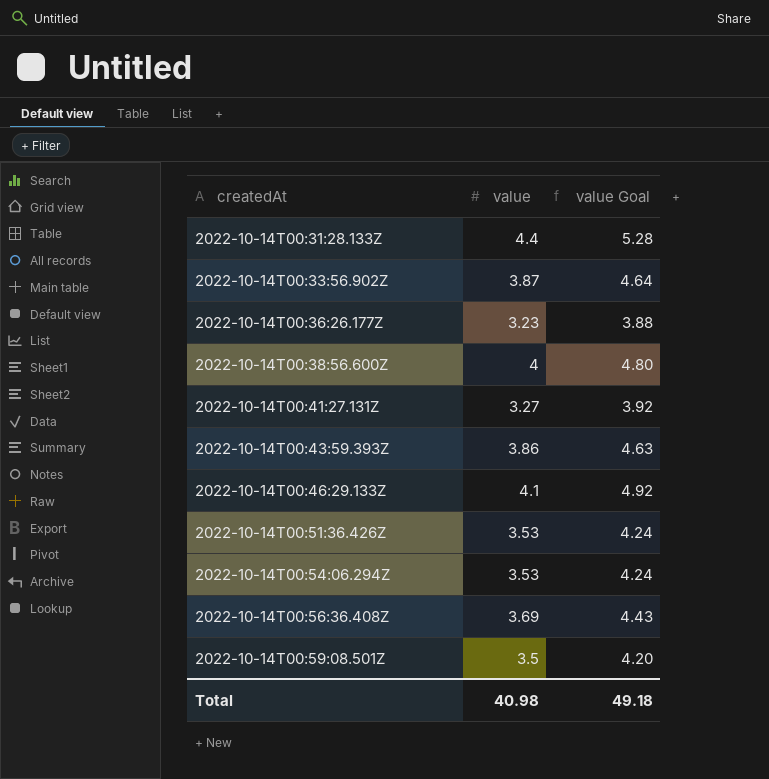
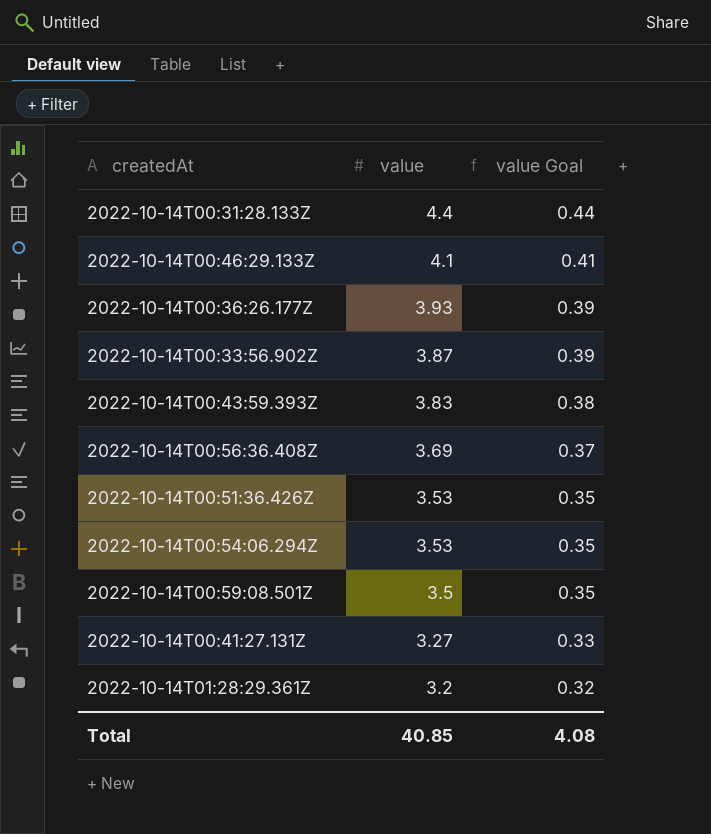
row order: createdAt ascending -> value descending
column value Goal | formula: [value] * 1.2 -> [value] * 0.1
row 2022-10-14T00:38:56.600Z: 4 | 4.80 -> none
2022-10-14T00:36:26.177Z | value: 3.23 -> 3.93
2022-10-14T00:43:59.393Z | value: 3.86 -> 3.83
row 2022-10-14T01:28:29.361Z: none -> 3.2 | 0.32
Total | value: 40.98 -> 40.85
Total | value Goal: 49.18 -> 4.08

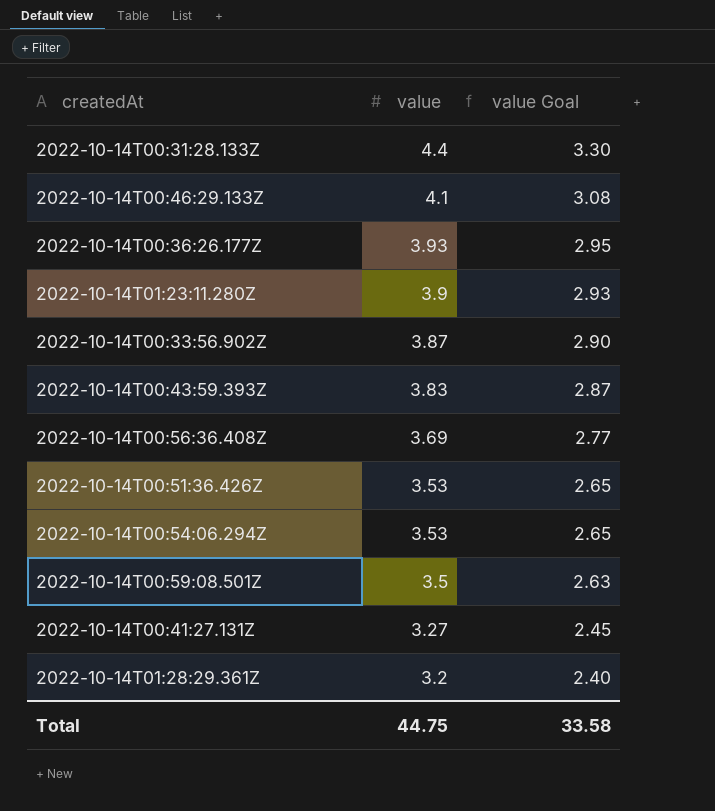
column value Goal | formula: [value] * 0.1 -> [value] * 0.75
row 2022-10-14T01:23:11.280Z: none -> 3.9 | 2.93
Total | value: 40.85 -> 44.75
Total | value Goal: 4.08 -> 33.58

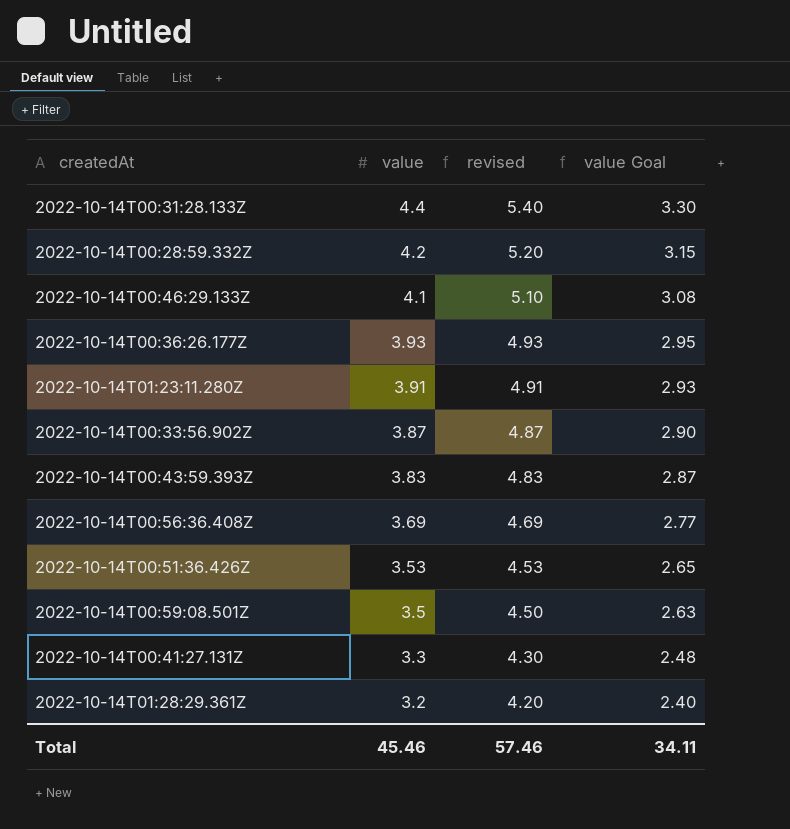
column revised | formula: none -> [value] + 1
row 2022-10-14T00:54:06.294Z: 3.53 | 2.65 -> none
row 2022-10-14T00:28:59.332Z: none -> 4.2 | 5.20 | 3.15
2022-10-14T01:23:11.280Z | value: 3.9 -> 3.91
2022-10-14T00:41:27.131Z | value: 3.27 -> 3.3
2022-10-14T00:41:27.131Z | value Goal: 2.45 -> 2.48
Total | value: 44.75 -> 45.46
Total | value Goal: 33.58 -> 34.11

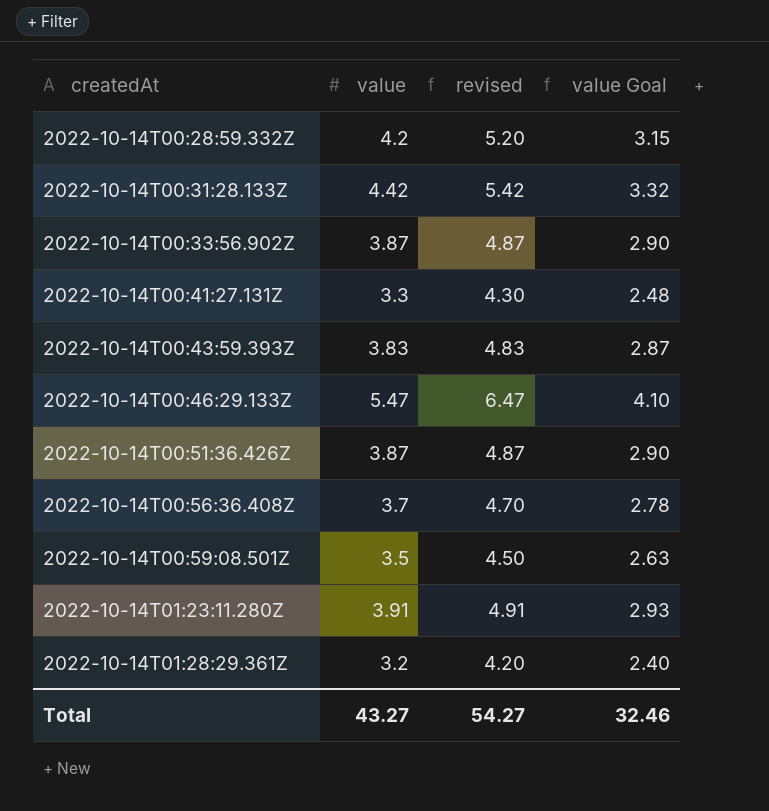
row order: value descending -> createdAt ascending
row 2022-10-14T00:36:26.177Z: 3.93 | 4.93 | 2.95 -> none
2022-10-14T00:31:28.133Z | value: 4.4 -> 4.42
2022-10-14T00:31:28.133Z | revised: 5.40 -> 5.42
2022-10-14T00:31:28.133Z | value Goal: 3.30 -> 3.32
2022-10-14T00:46:29.133Z | value: 4.1 -> 5.47
2022-10-14T00:46:29.133Z | revised: 5.10 -> 6.47
2022-10-14T00:46:29.133Z | value Goal: 3.08 -> 4.10
2022-10-14T00:51:36.426Z | value: 3.53 -> 3.87
2022-10-14T00:51:36.426Z | revised: 4.53 -> 4.87
2022-10-14T00:51:36.426Z | value Goal: 2.65 -> 2.90
2022-10-14T00:56:36.408Z | value: 3.69 -> 3.7
2022-10-14T00:56:36.408Z | revised: 4.69 -> 4.70
2022-10-14T00:56:36.408Z | value Goal: 2.77 -> 2.78
Total | value: 45.46 -> 43.27
Total | revised: 57.46 -> 54.27
Total | value Goal: 34.11 -> 32.46

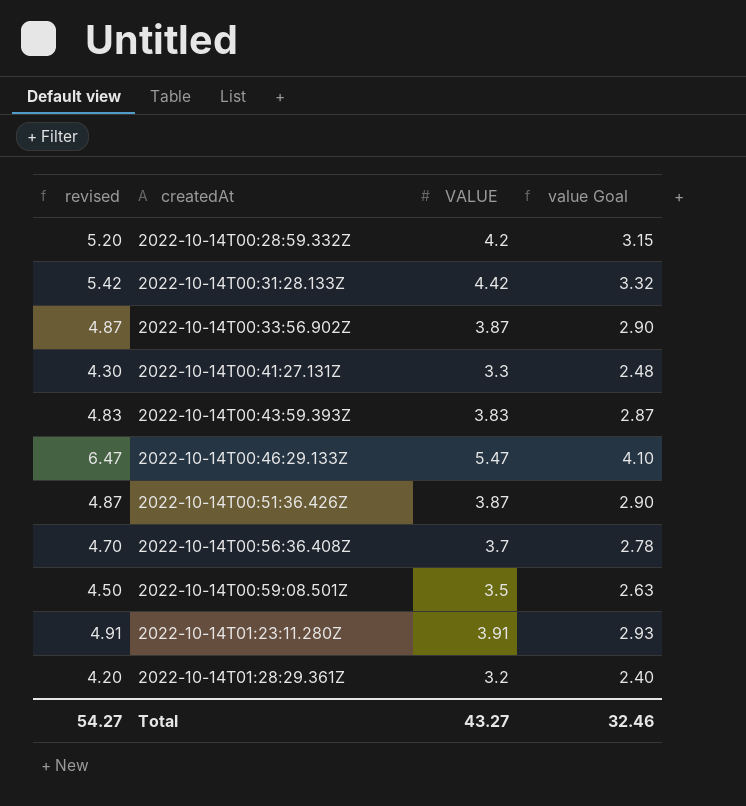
column revised | position: 3 -> 1
column name: value -> VALUE

